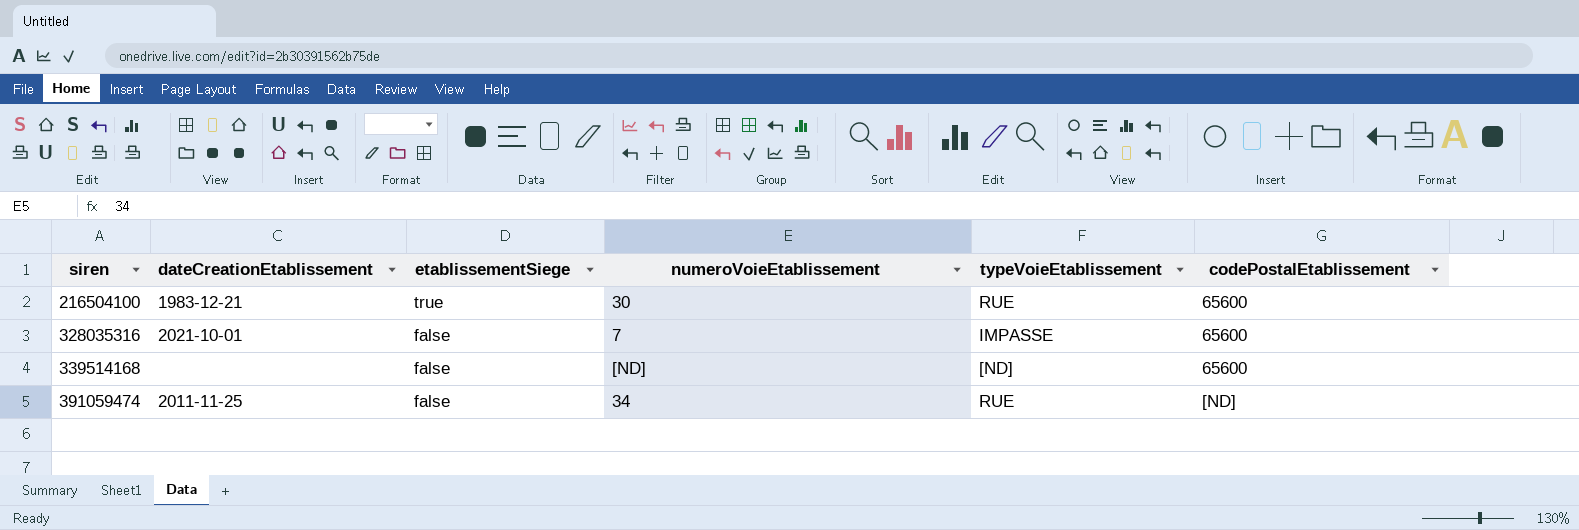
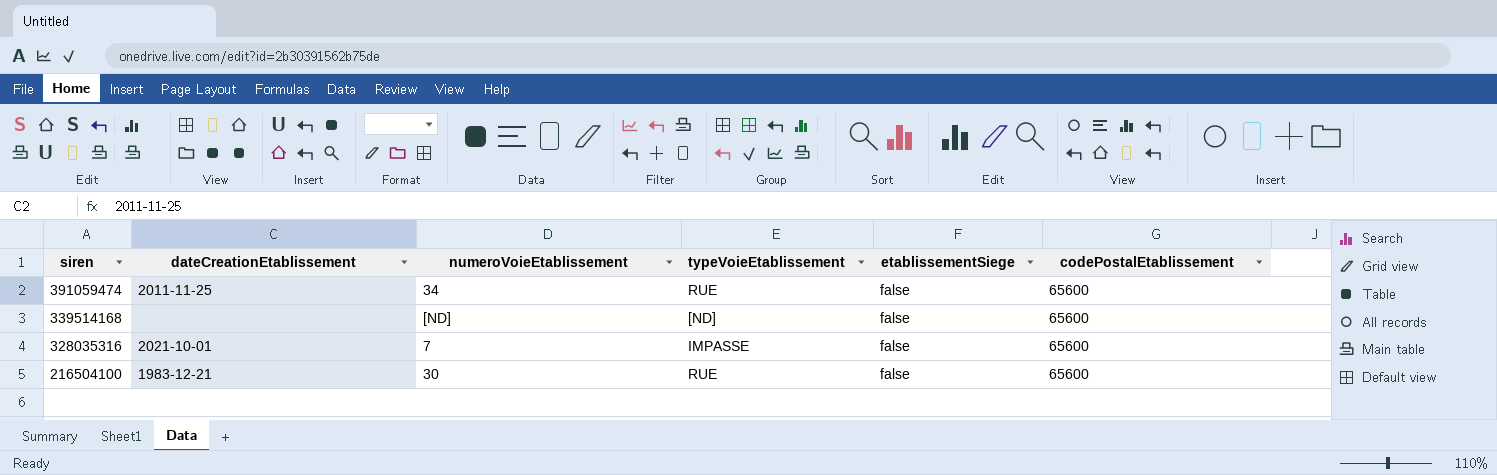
row order: siren ascending -> siren descending
column etablissementSiege | position: 3 -> 5
391059474 | codePostalEtablissement: [ND] -> 65600
216504100 | etablissementSiege: true -> false

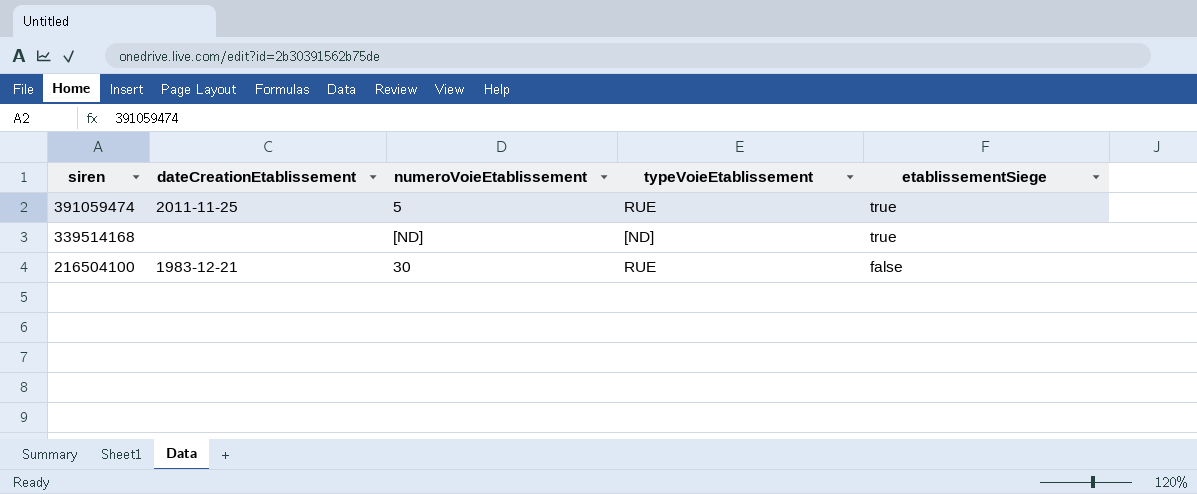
column codePostalEtablissement | position: 6 -> none
row 328035316: 2021-10-01 | 7 | IMPASSE | false | 65600 -> none
391059474 | numeroVoieEtablissement: 34 -> 5
391059474 | etablissementSiege: false -> true
339514168 | etablissementSiege: false -> true

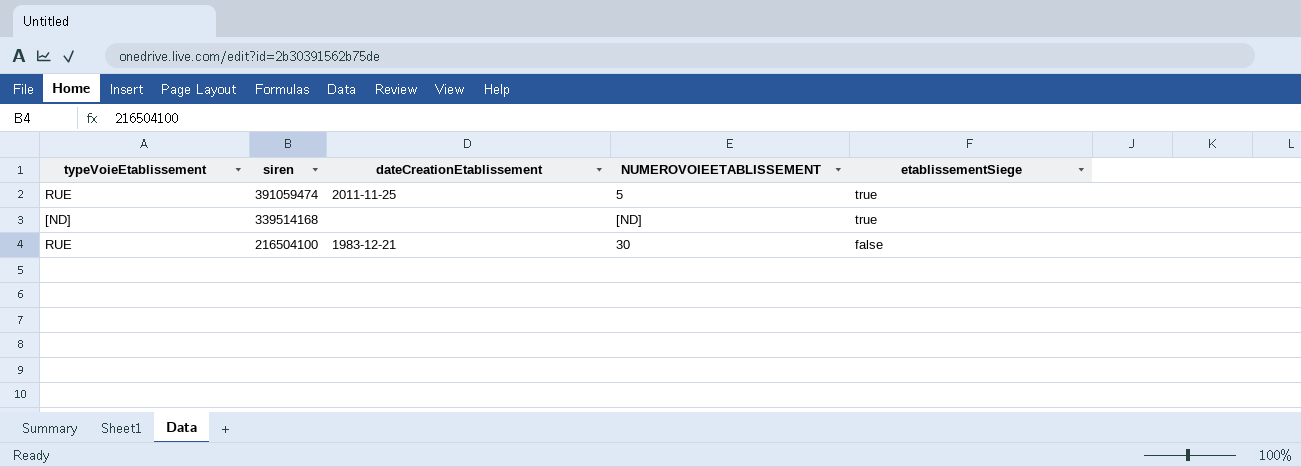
column typeVoieEtablissement | position: 4 -> 1
column name: numeroVoieEtablissement -> NUMEROVOIEETABLISSEMENT

